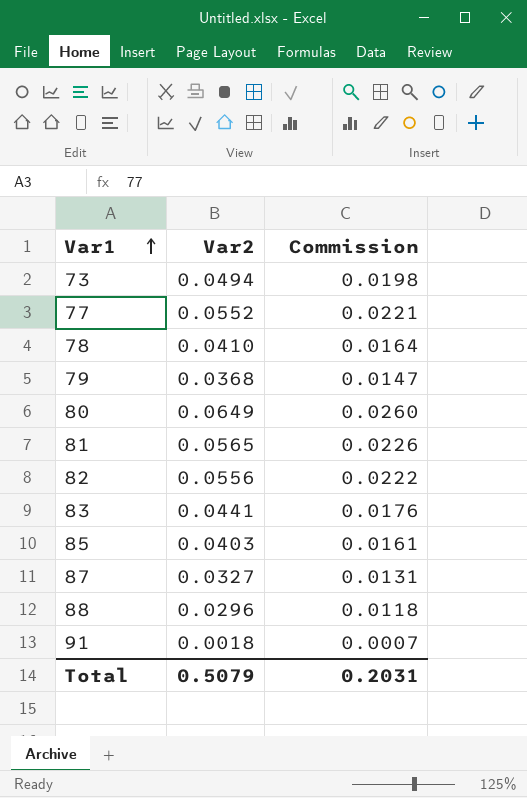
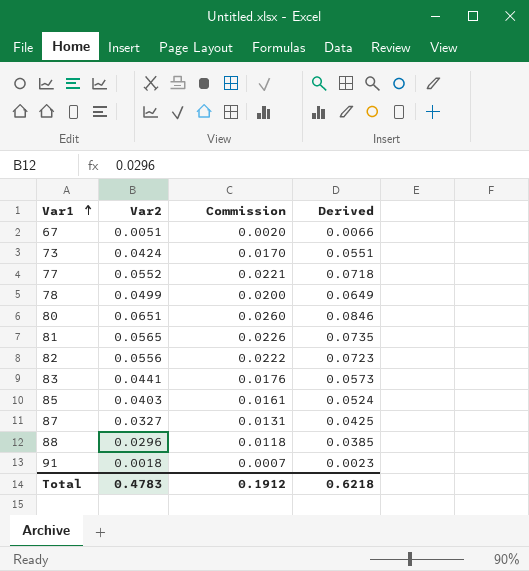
column Derived | formula: none -> [Var2] * 1.3
row 79: 0.0368 | 0.0147 -> none
row 67: none -> 0.0051 | 0.0020 | 0.0066
73 | Var2: 0.0494 -> 0.0424
73 | Commission: 0.0198 -> 0.0170
78 | Var2: 0.0410 -> 0.0499
78 | Commission: 0.0164 -> 0.0200
80 | Var2: 0.0649 -> 0.0651
Total | Var2: 0.5079 -> 0.4783
Total | Commission: 0.2031 -> 0.1912

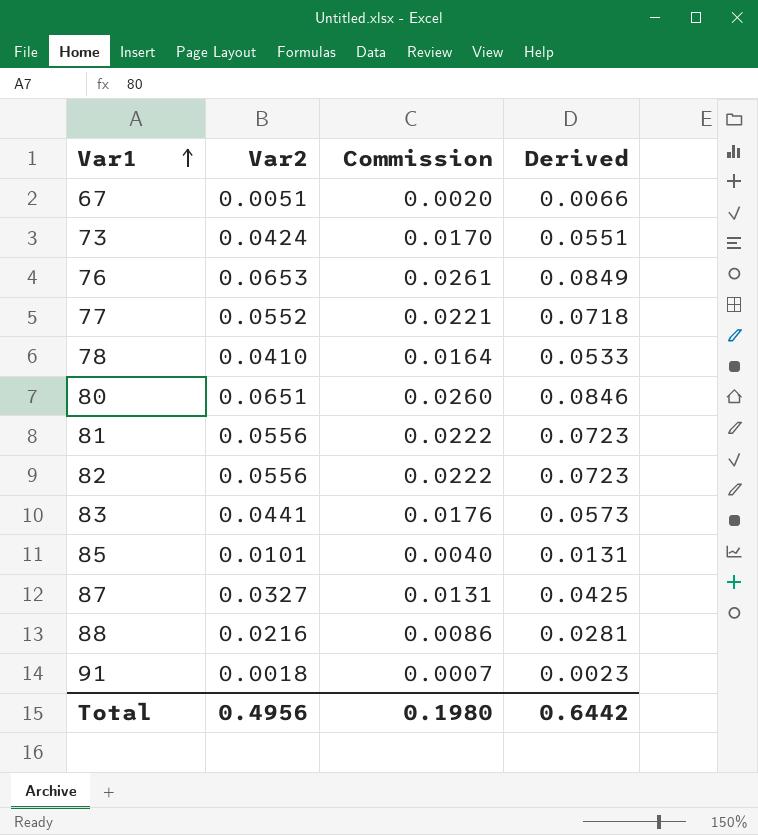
row 76: none -> 0.0653 | 0.0261 | 0.0849
78 | Var2: 0.0499 -> 0.0410
78 | Commission: 0.0200 -> 0.0164
78 | Derived: 0.0649 -> 0.0533
81 | Var2: 0.0565 -> 0.0556
81 | Commission: 0.0226 -> 0.0222
81 | Derived: 0.0735 -> 0.0723
85 | Var2: 0.0403 -> 0.0101
85 | Commission: 0.0161 -> 0.0040
85 | Derived: 0.0524 -> 0.0131
88 | Var2: 0.0296 -> 0.0216
88 | Commission: 0.0118 -> 0.0086
88 | Derived: 0.0385 -> 0.0281
Total | Var2: 0.4783 -> 0.4956
Total | Commission: 0.1912 -> 0.1980
Total | Derived: 0.6218 -> 0.6442

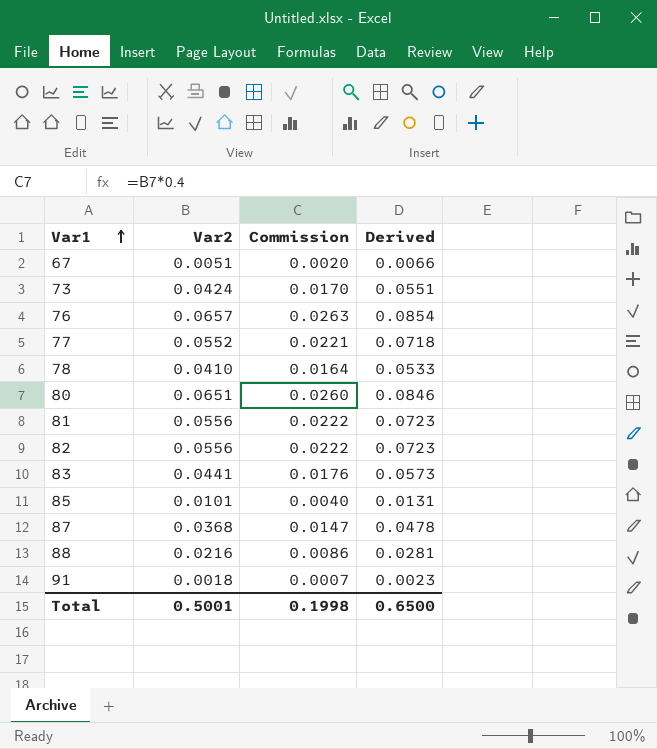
76 | Var2: 0.0653 -> 0.0657
76 | Commission: 0.0261 -> 0.0263
76 | Derived: 0.0849 -> 0.0854
87 | Var2: 0.0327 -> 0.0368
87 | Commission: 0.0131 -> 0.0147
87 | Derived: 0.0425 -> 0.0478
Total | Var2: 0.4956 -> 0.5001
Total | Commission: 0.1980 -> 0.1998
Total | Derived: 0.6442 -> 0.6500

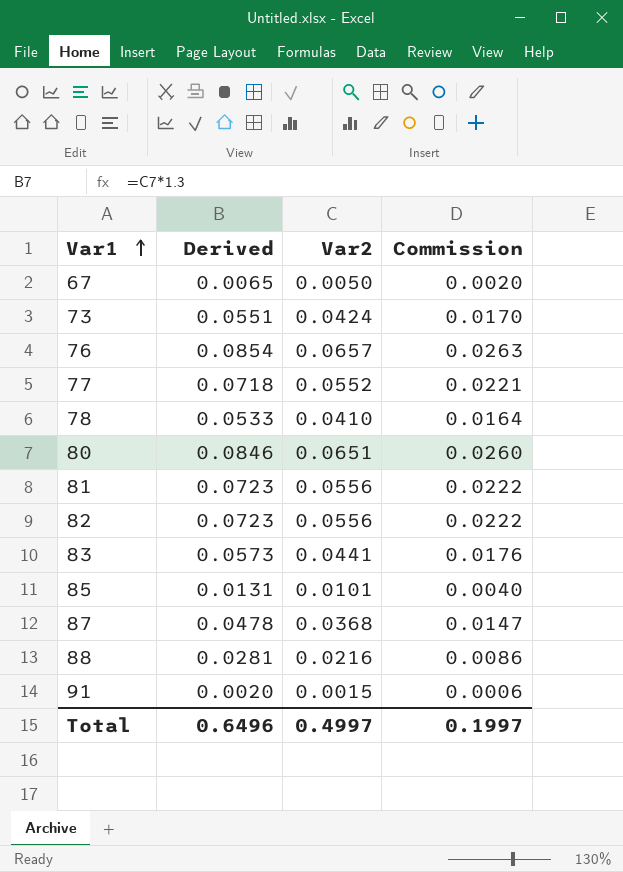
column Derived | position: 4 -> 2
67 | Derived: 0.0066 -> 0.0065
67 | Var2: 0.0051 -> 0.0050
91 | Derived: 0.0023 -> 0.0020
91 | Var2: 0.0018 -> 0.0015
91 | Commission: 0.0007 -> 0.0006
Total | Derived: 0.6500 -> 0.6496
Total | Var2: 0.5001 -> 0.4997
Total | Commission: 0.1998 -> 0.1997

